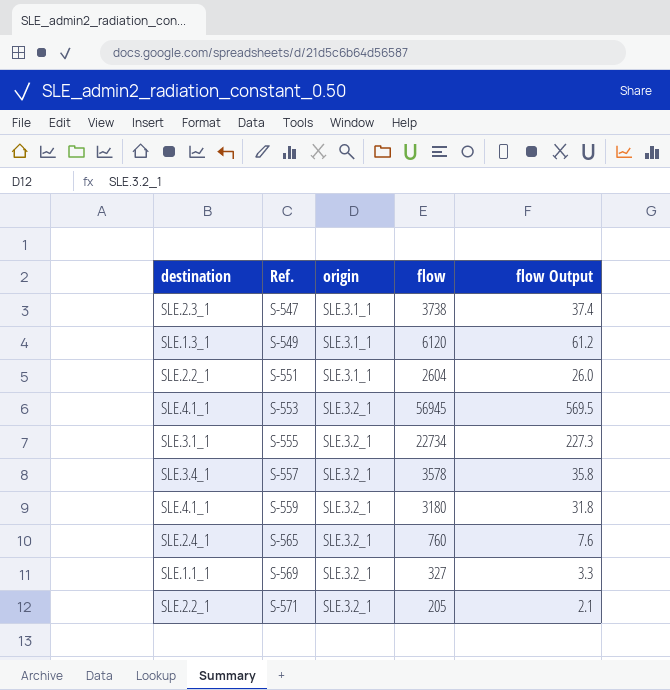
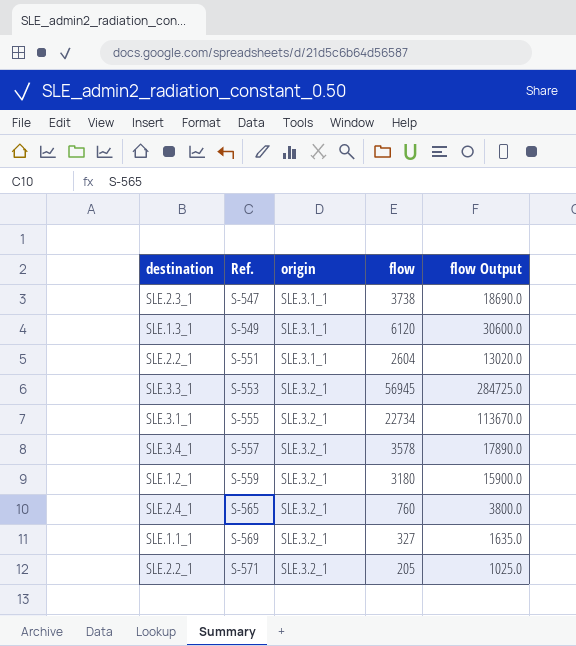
column flow Output | formula: [flow] * 0.01 -> [flow] * 5
S-553 | destination: SLE.4.1_1 -> SLE.3.3_1
S-559 | destination: SLE.4.1_1 -> SLE.1.2_1

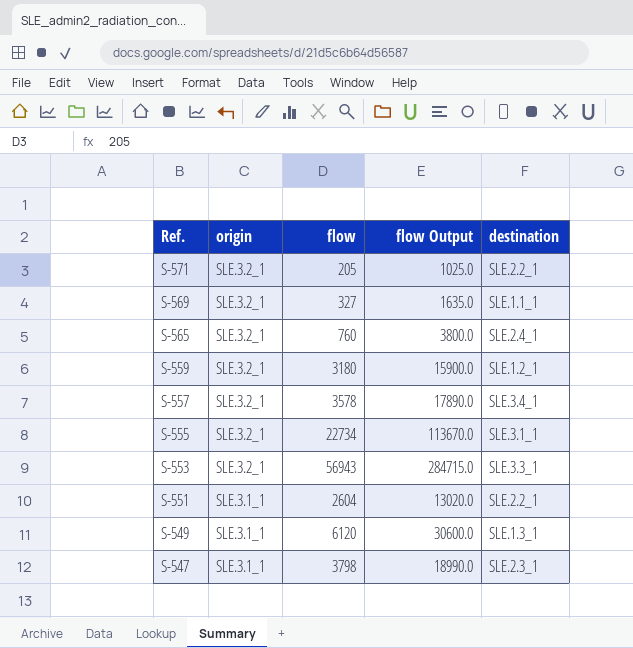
row order: Ref. ascending -> Ref. descending
column destination | position: 1 -> 5
S-553 | flow: 56945 -> 56943
S-553 | flow Output: 284725.0 -> 284715.0
S-547 | flow: 3738 -> 3798
S-547 | flow Output: 18690.0 -> 18990.0

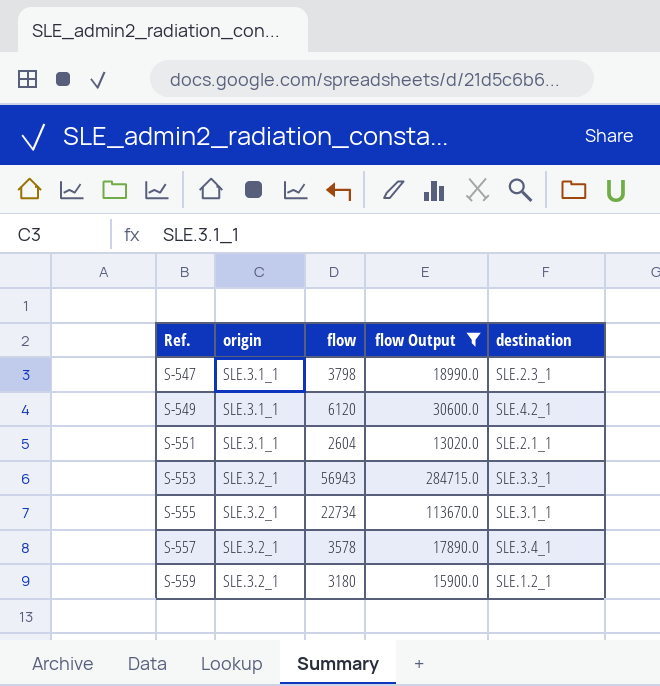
filter: none -> flow Output >= 13020.0
row order: Ref. descending -> Ref. ascending
S-549 | destination: SLE.1.3_1 -> SLE.4.2_1
S-551 | destination: SLE.2.2_1 -> SLE.2.1_1

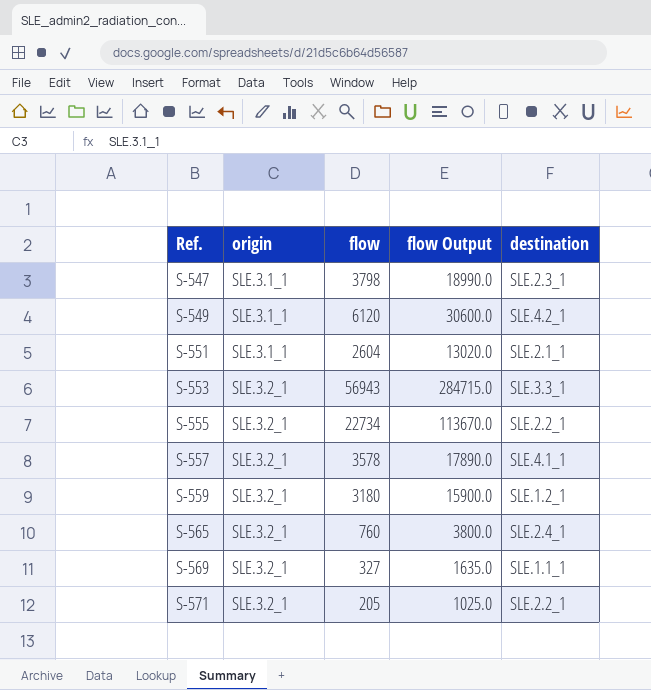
filter: flow Output >= 13020.0 -> none
S-555 | destination: SLE.3.1_1 -> SLE.2.2_1
S-557 | destination: SLE.3.4_1 -> SLE.4.1_1

